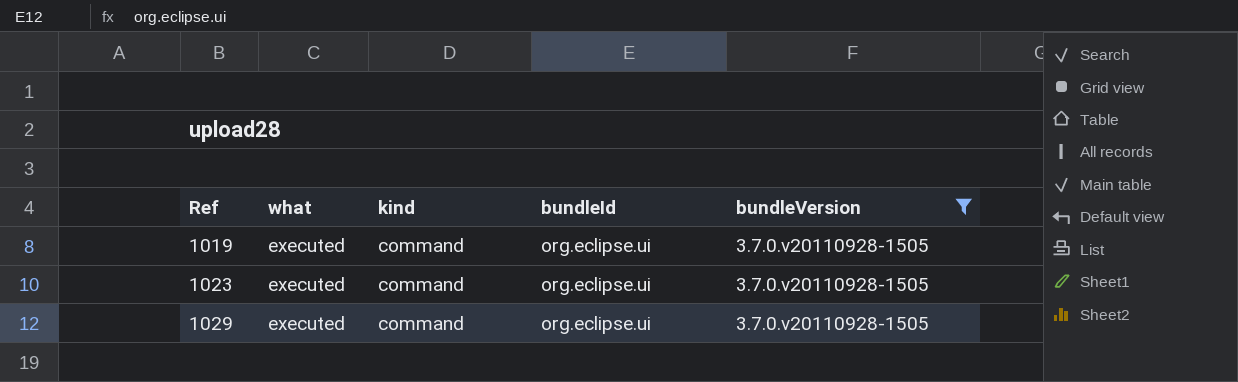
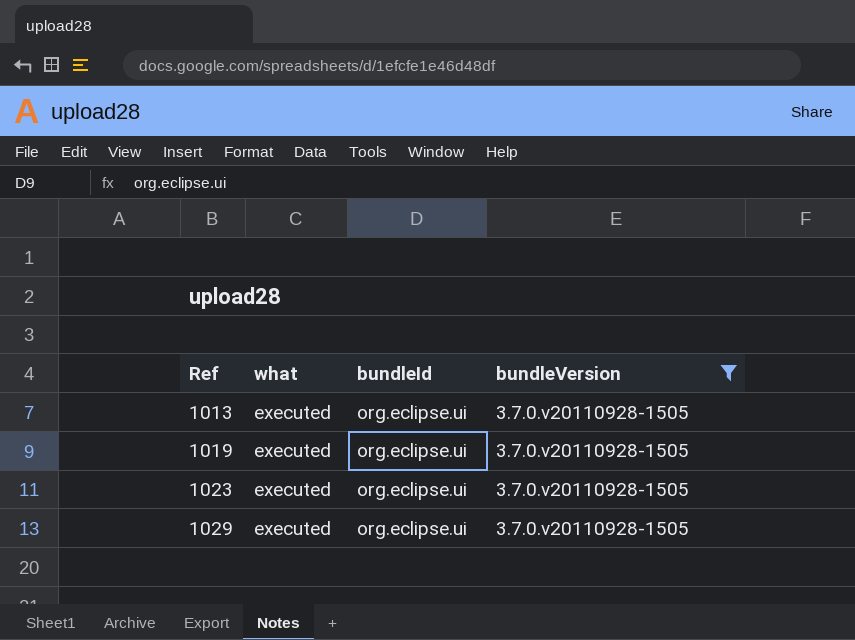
column kind | position: 3 -> none
row 1013: none -> executed | org.eclipse.ui | 3.7.0.v20110928-1505

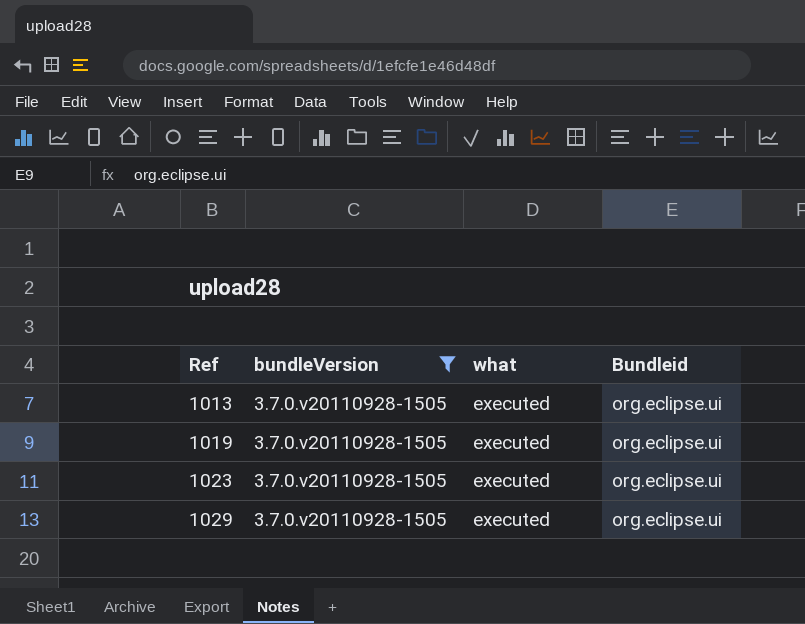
column bundleVersion | position: 4 -> 2
column name: bundleId -> Bundleid

